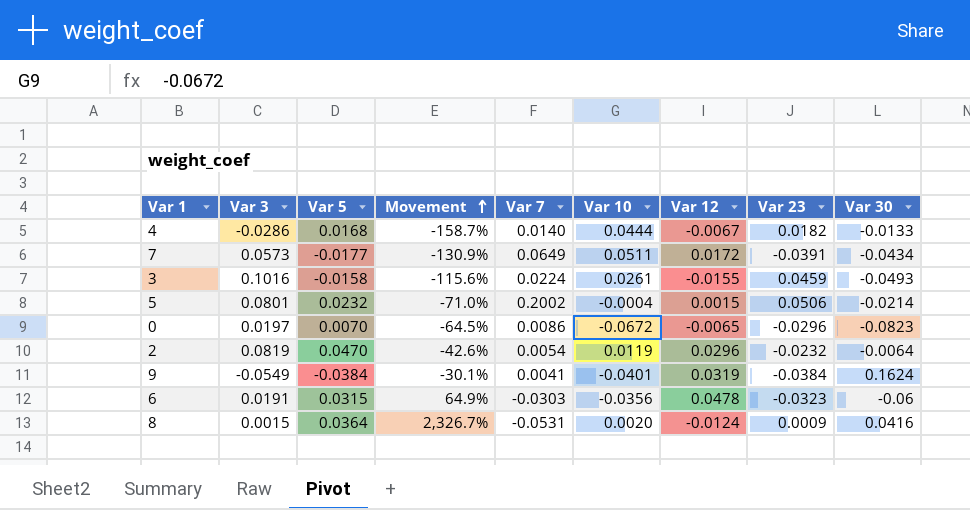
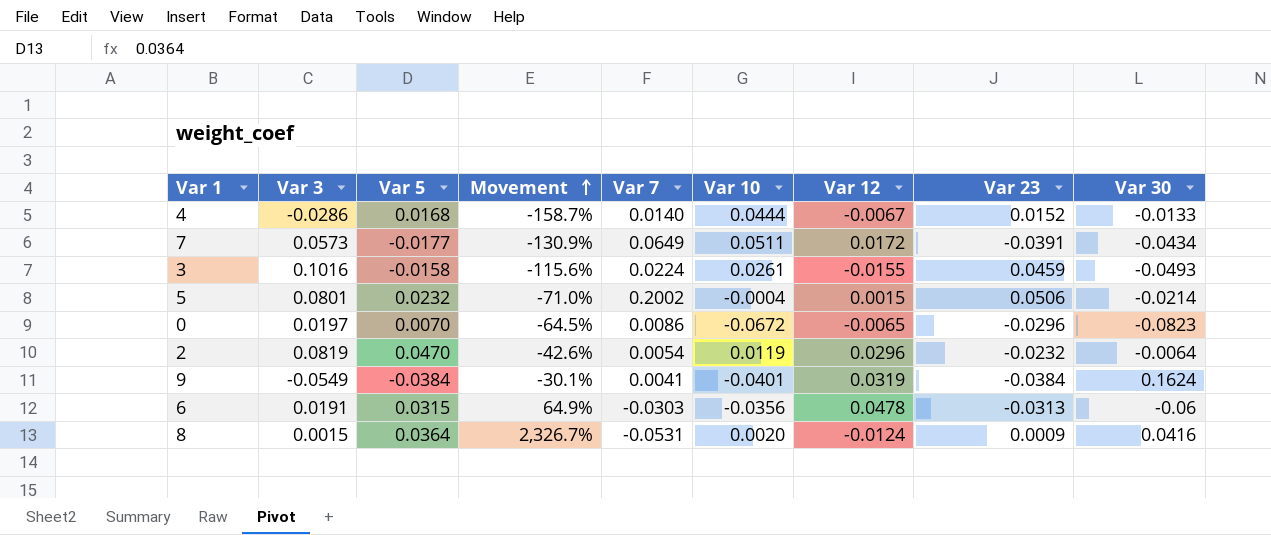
4 | Var 23: 0.0182 -> 0.0152
6 | Var 23: -0.0323 -> -0.0313

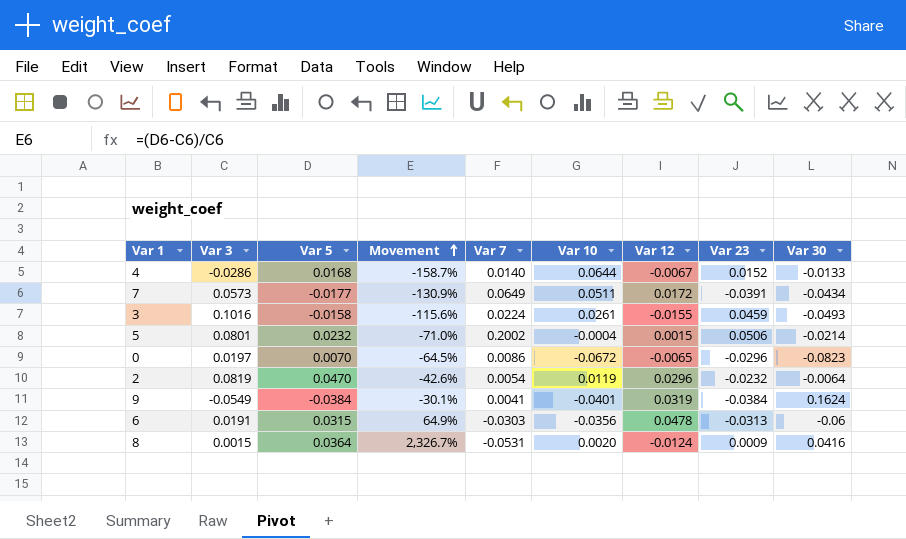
4 | Var 10: 0.0444 -> 0.0644

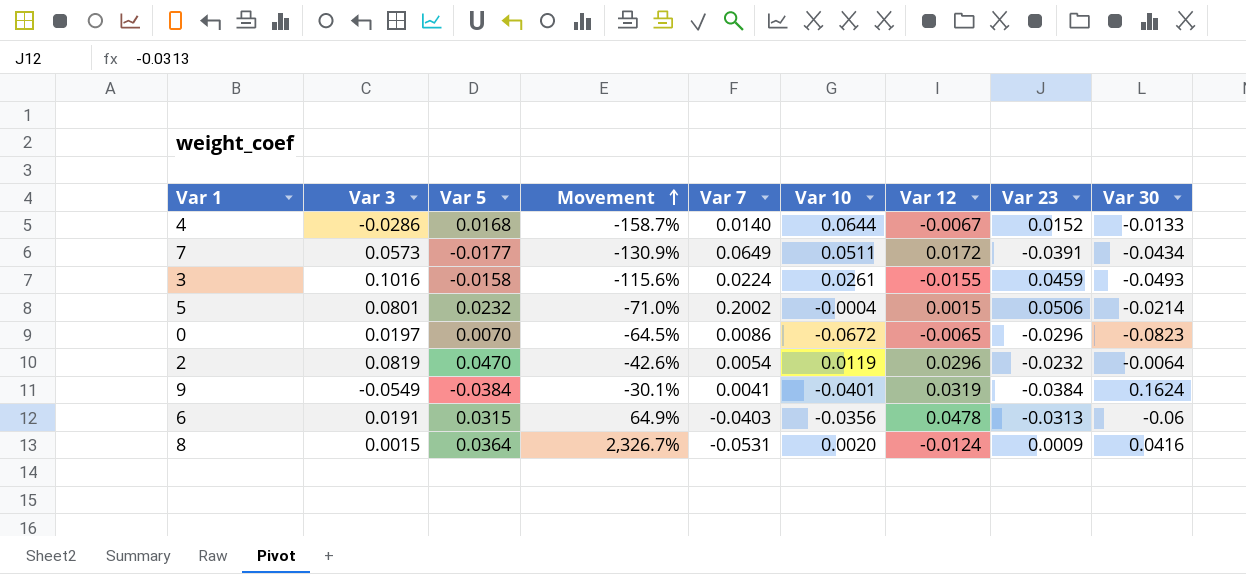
6 | Var 7: -0.0303 -> -0.0403

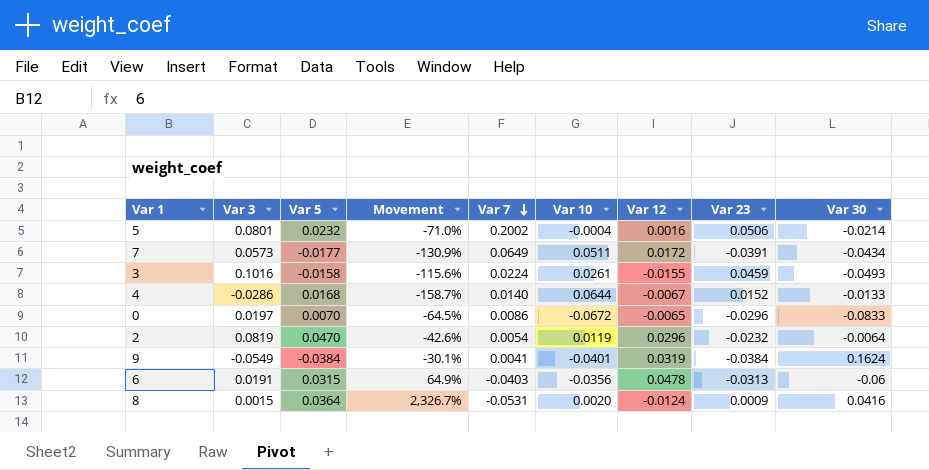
row order: Movement ascending -> Var 7 descending
5 | Var 12: 0.0015 -> 0.0016
0 | Var 30: -0.0823 -> -0.0833

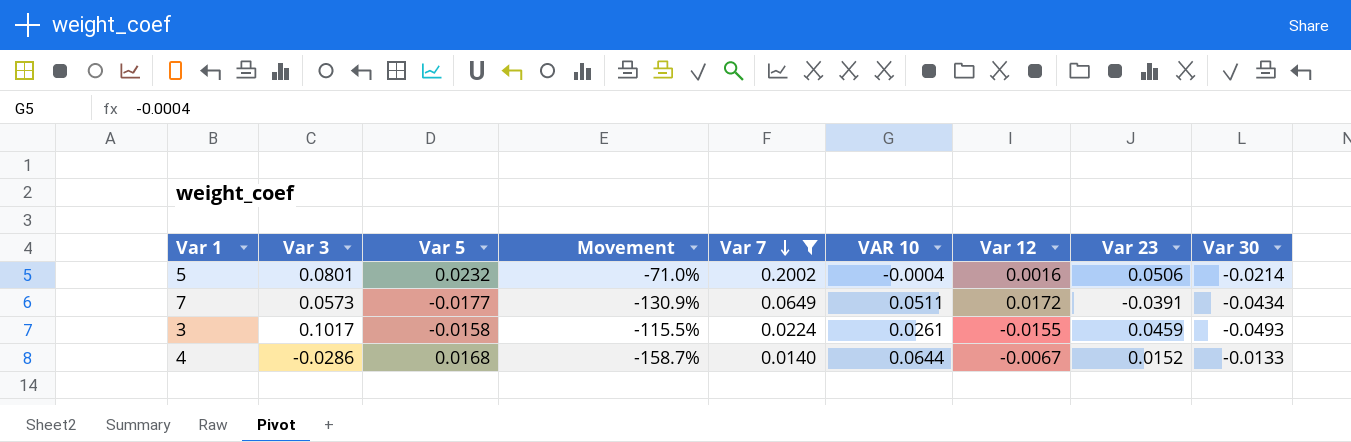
filter: none -> Var 7 >= 0.0140
column name: Var 10 -> VAR 10
3 | Var 3: 0.1016 -> 0.1017
3 | Movement: -115.6% -> -115.5%

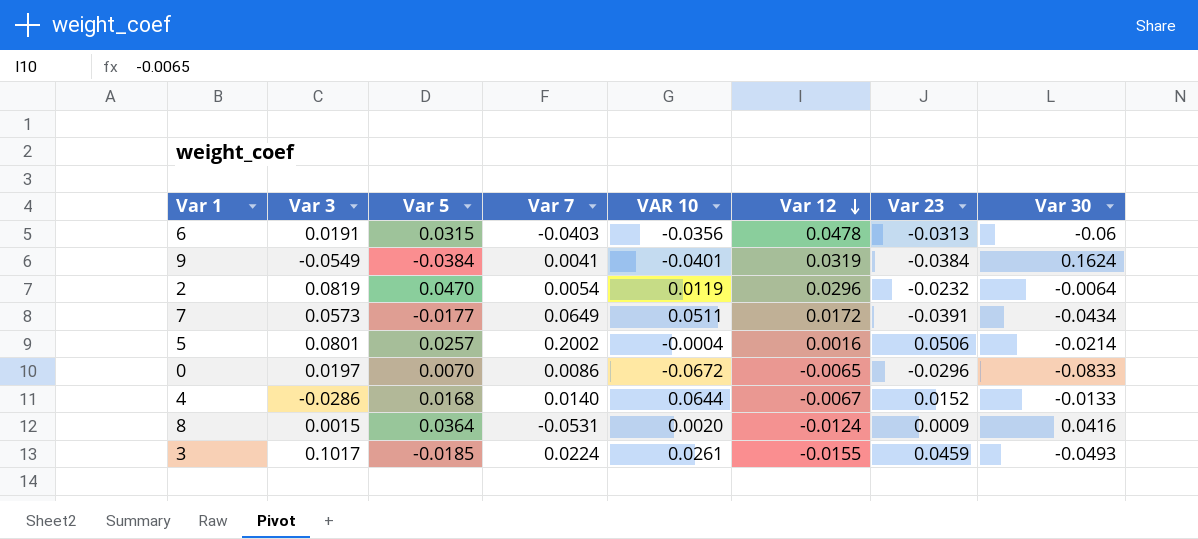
filter: Var 7 >= 0.0140 -> none
row order: Var 7 descending -> Var 12 descending
column Movement | formula: ([Var 5] - [Var 3]) / [Var 3] -> none
5 | Var 5: 0.0232 -> 0.0257
3 | Var 5: -0.0158 -> -0.0185

